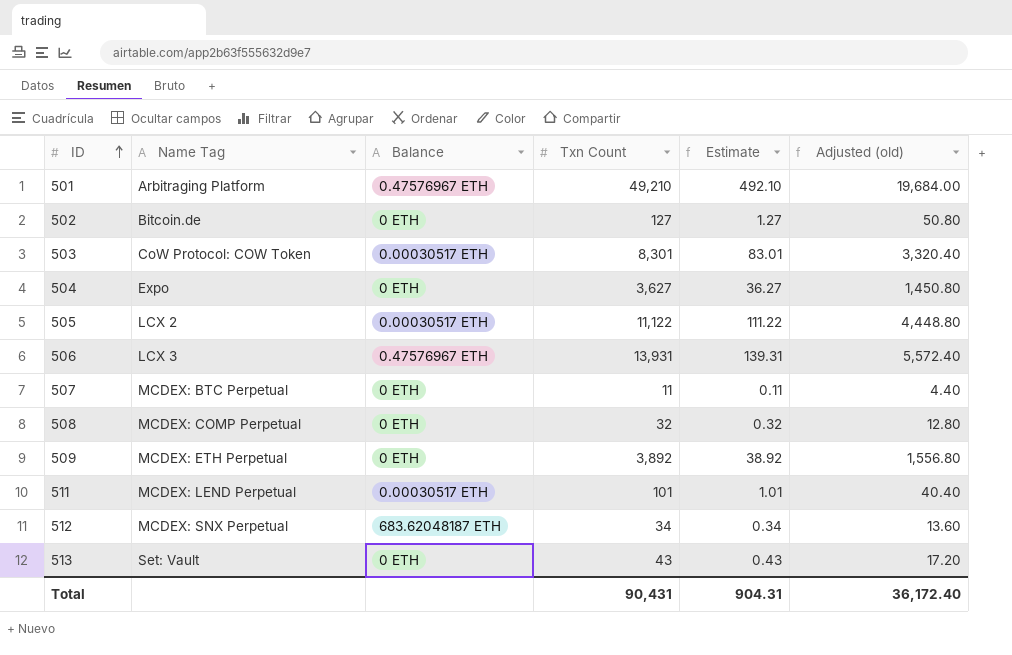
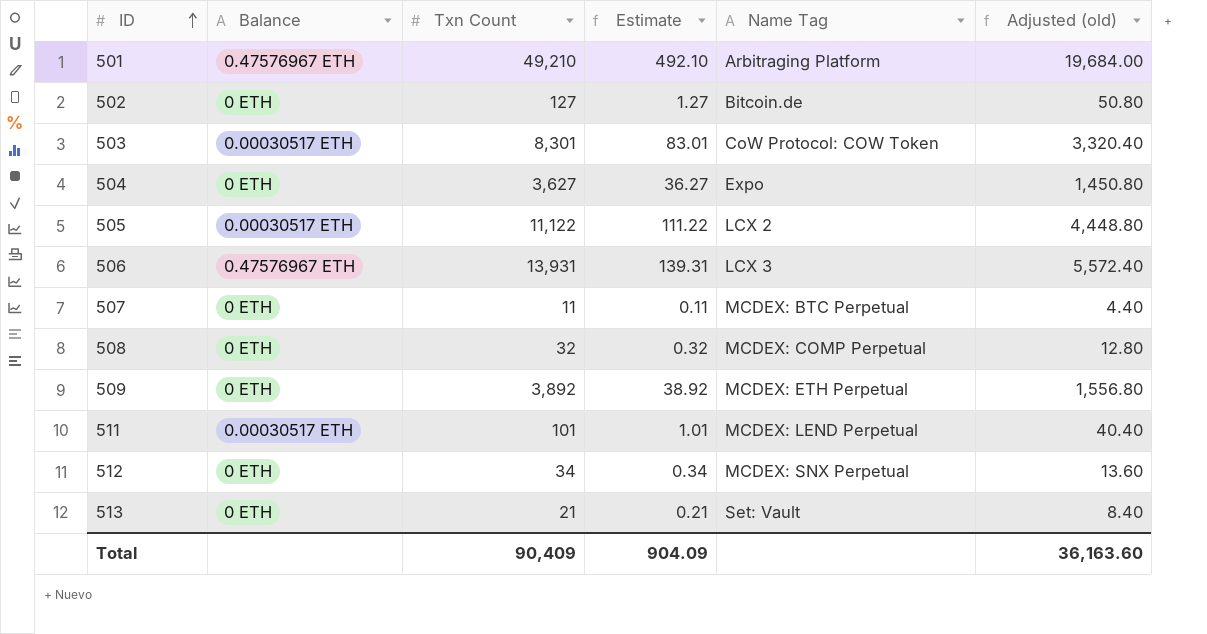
column Name Tag | position: 2 -> 5
512 | Balance: 683.62048187 ETH -> 0 ETH
513 | Txn Count: 43 -> 21
513 | Estimate: 0.43 -> 0.21
513 | Adjusted (old): 17.20 -> 8.40
Total | Txn Count: 90,431 -> 90,409
Total | Estimate: 904.31 -> 904.09
Total | Adjusted (old): 36,172.40 -> 36,163.60

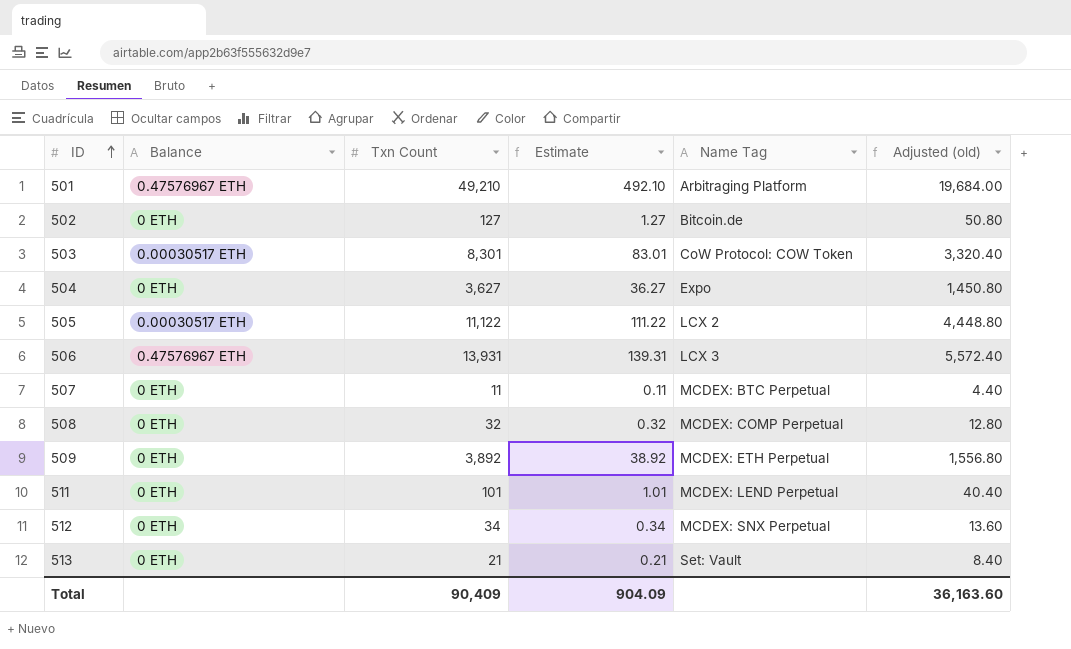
511 | Balance: 0.00030517 ETH -> 0 ETH

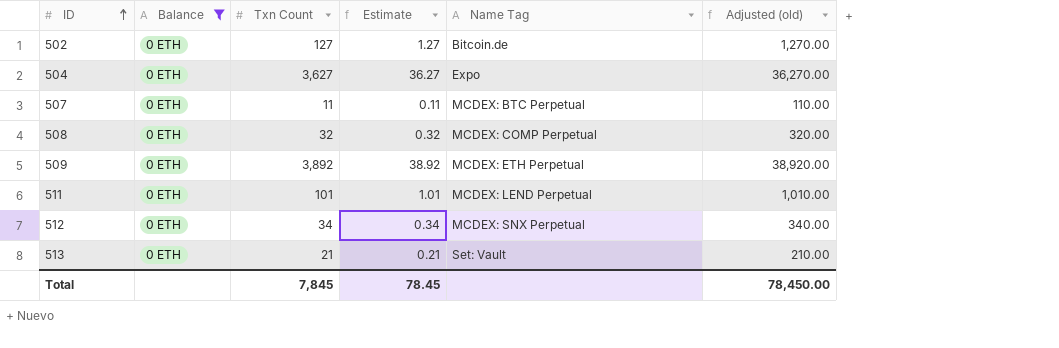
filter: none -> Balance = 0 ETH
column Adjusted (old) | formula: [Txn Count] * 0.4 -> [Txn Count] * 10
Total | Txn Count: 90,409 -> 7,845
Total | Estimate: 904.09 -> 78.45
Total | Adjusted (old): 36,163.60 -> 78,450.00

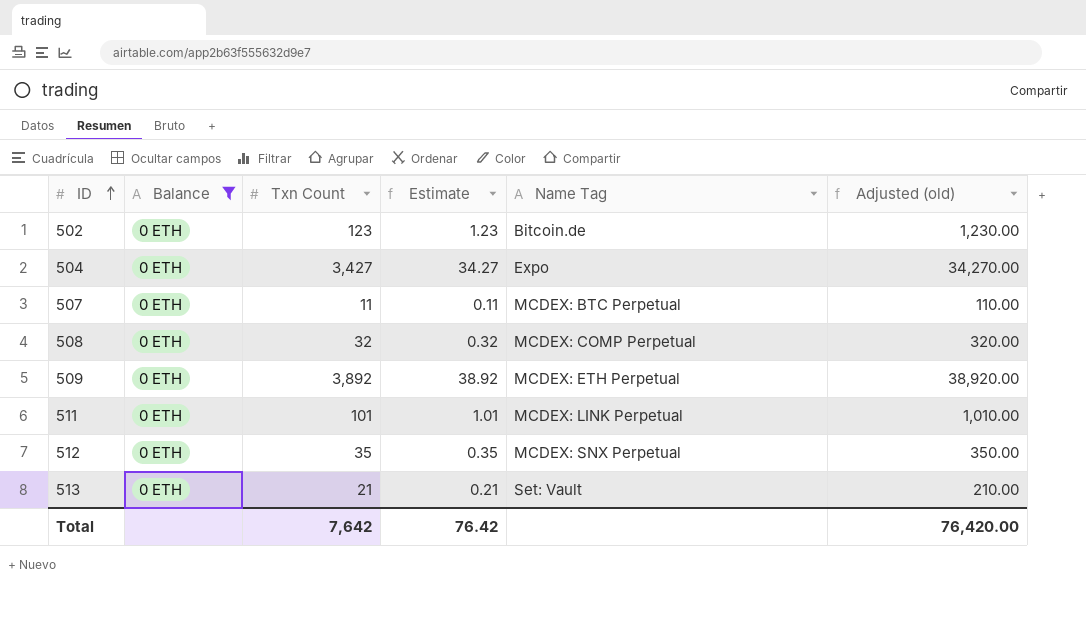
502 | Txn Count: 127 -> 123
502 | Estimate: 1.27 -> 1.23
502 | Adjusted (old): 1,270.00 -> 1,230.00
504 | Txn Count: 3,627 -> 3,427
504 | Estimate: 36.27 -> 34.27
504 | Adjusted (old): 36,270.00 -> 34,270.00
511 | Name Tag: MCDEX: LEND Perpetual -> MCDEX: LINK Perpetual
512 | Txn Count: 34 -> 35
512 | Estimate: 0.34 -> 0.35
512 | Adjusted (old): 340.00 -> 350.00
Total | Txn Count: 7,845 -> 7,642
Total | Estimate: 78.45 -> 76.42
Total | Adjusted (old): 78,450.00 -> 76,420.00

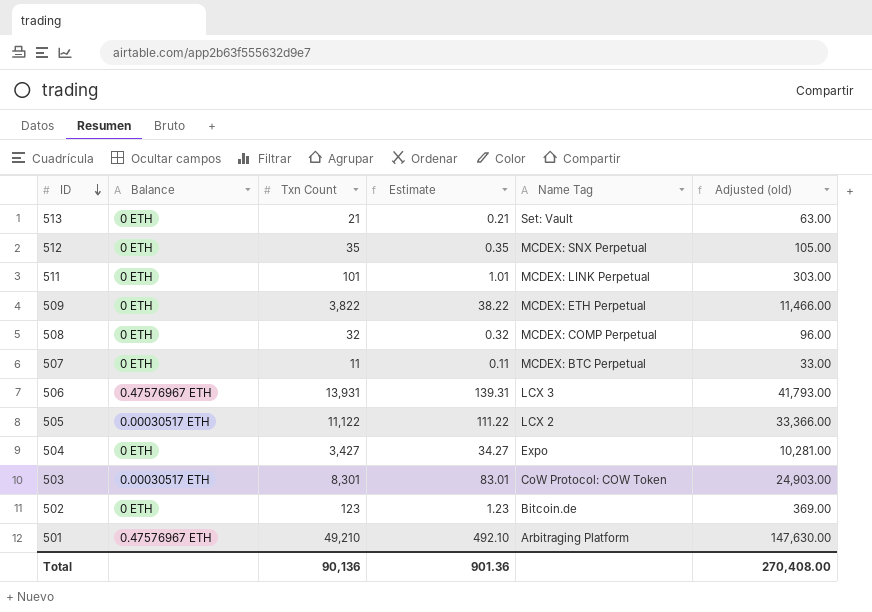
filter: Balance = 0 ETH -> none
row order: ID ascending -> ID descending
column Adjusted (old) | formula: [Txn Count] * 10 -> [Txn Count] * 3
509 | Txn Count: 3,892 -> 3,822
509 | Estimate: 38.92 -> 38.22
Total | Txn Count: 7,642 -> 90,136
Total | Estimate: 76.42 -> 901.36
Total | Adjusted (old): 76,420.00 -> 270,408.00

